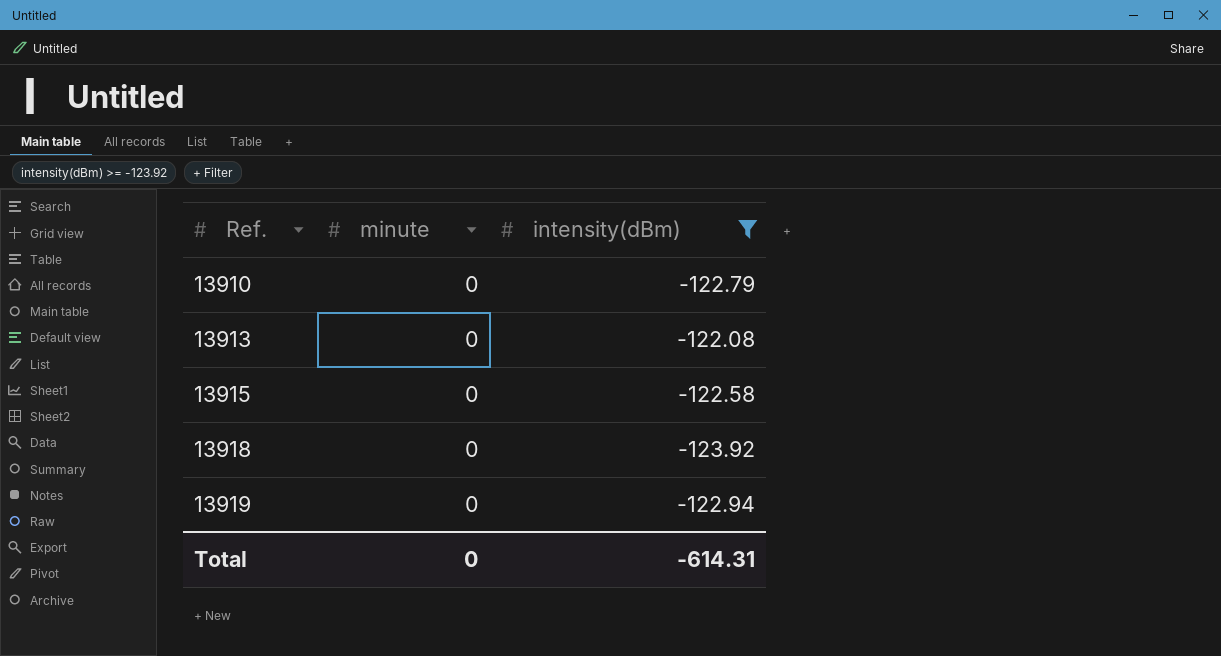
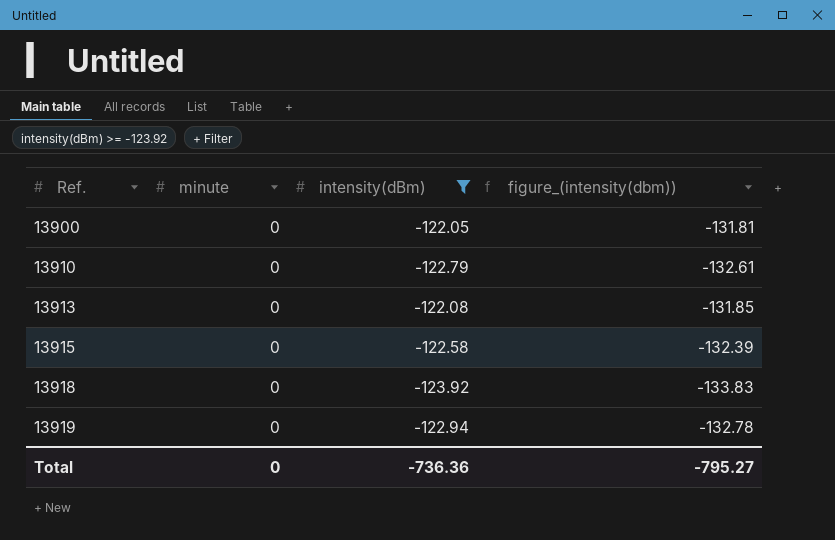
column figure_(intensity(dbm)) | formula: none -> [intensity(dBm)] * 1.08
row 13900: none -> 0 | -122.05 | -131.81
Total | intensity(dBm): -614.31 -> -736.36

